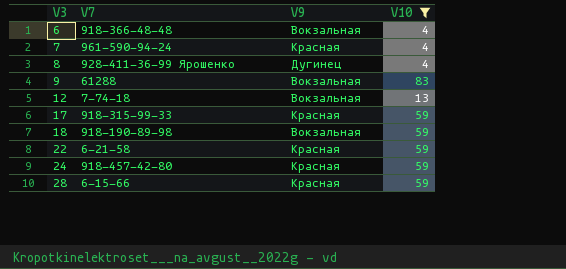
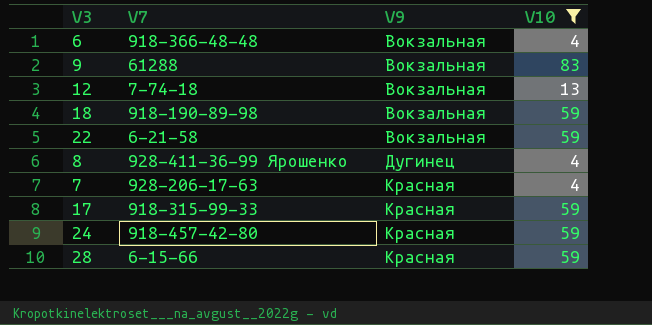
row order: V3 ascending -> V9 ascending
22 | V9: Красная -> Вокзальная
7 | V7: 961-590-94-24 -> 928-206-17-63

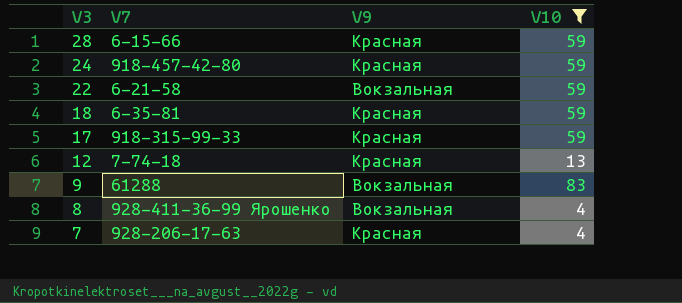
row order: V9 ascending -> V3 descending
row 6: 918-366-48-48 | Вокзальная | 4 -> none
18 | V7: 918-190-89-98 -> 6-35-81
18 | V9: Вокзальная -> Красная
12 | V9: Вокзальная -> Красная
8 | V9: Дугинец -> Вокзальная

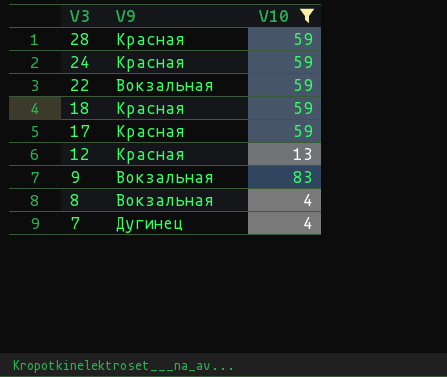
column V7 | position: 2 -> none
7 | V9: Красная -> Дугинец

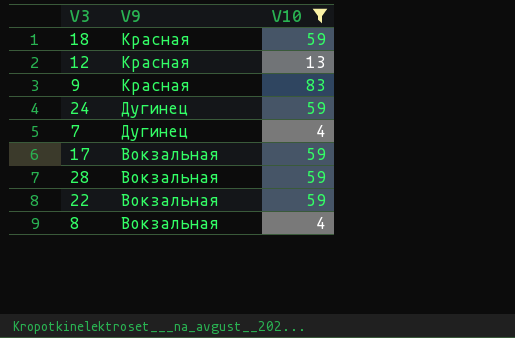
row order: V3 descending -> V9 descending
9 | V9: Вокзальная -> Красная
24 | V9: Красная -> Дугинец
17 | V9: Красная -> Вокзальная
28 | V9: Красная -> Вокзальная

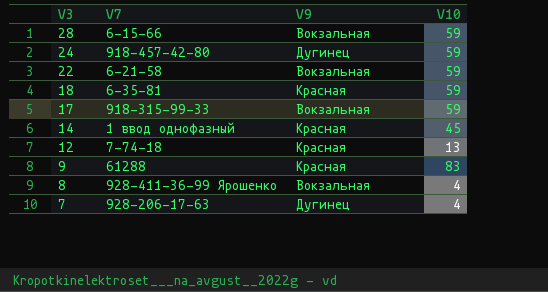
filter: V10 != 45 -> none
row order: V9 descending -> V3 descending
column V7 | position: none -> 2

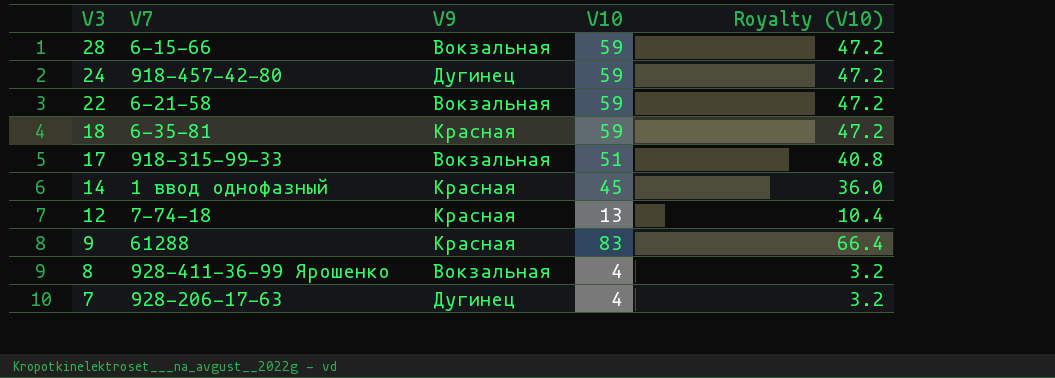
column Royalty (V10) | formula: none -> [V10] * 0.8
17 | V10: 59 -> 51

